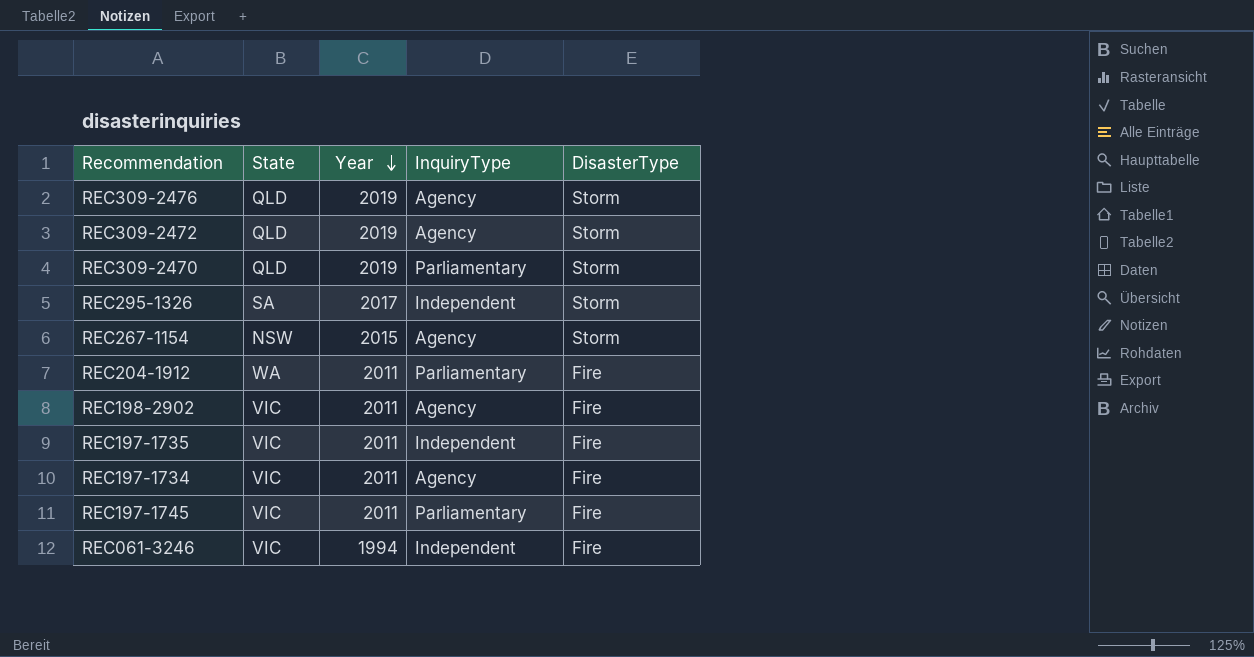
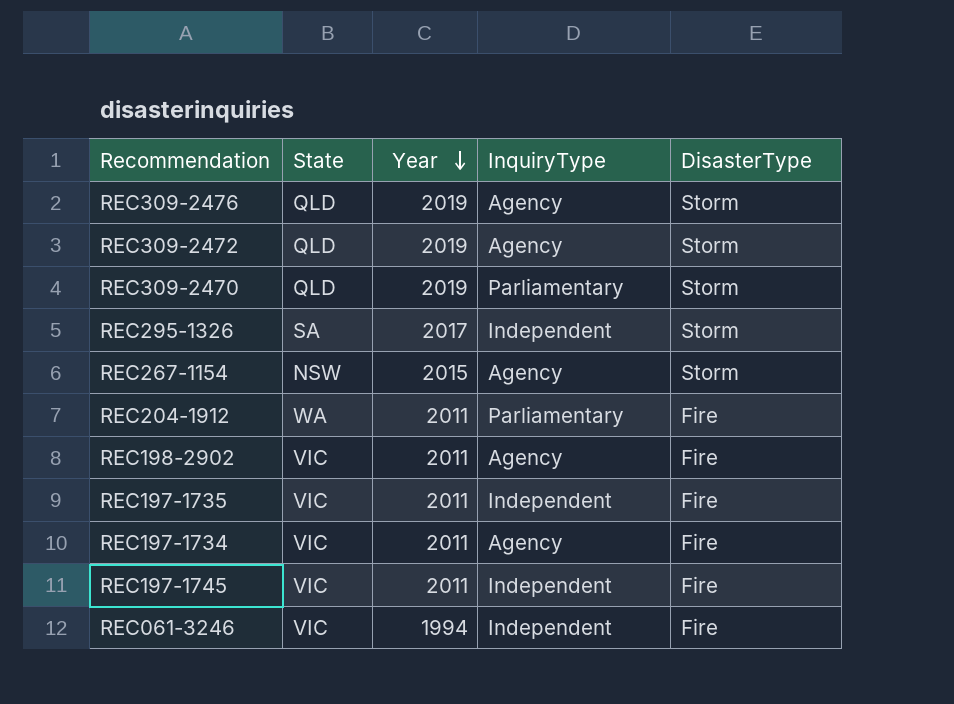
REC197-1745 | InquiryType: Parliamentary -> Independent

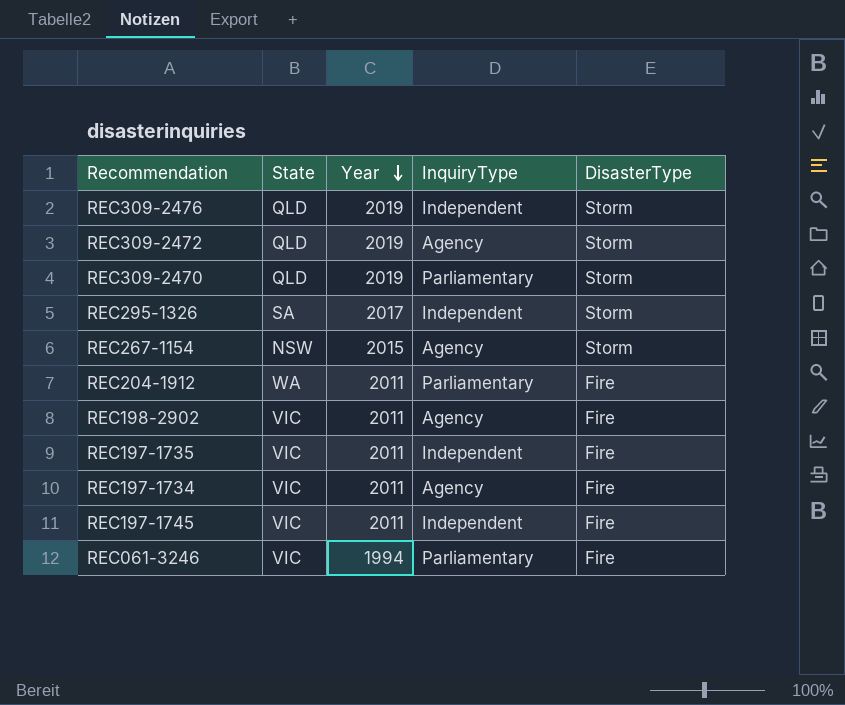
REC309-2476 | InquiryType: Agency -> Independent
REC061-3246 | InquiryType: Independent -> Parliamentary

